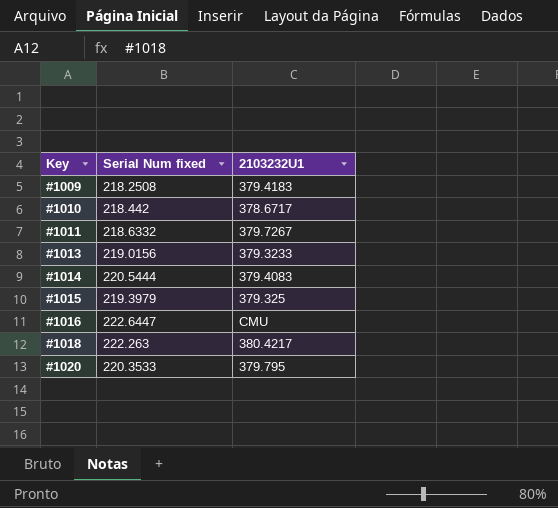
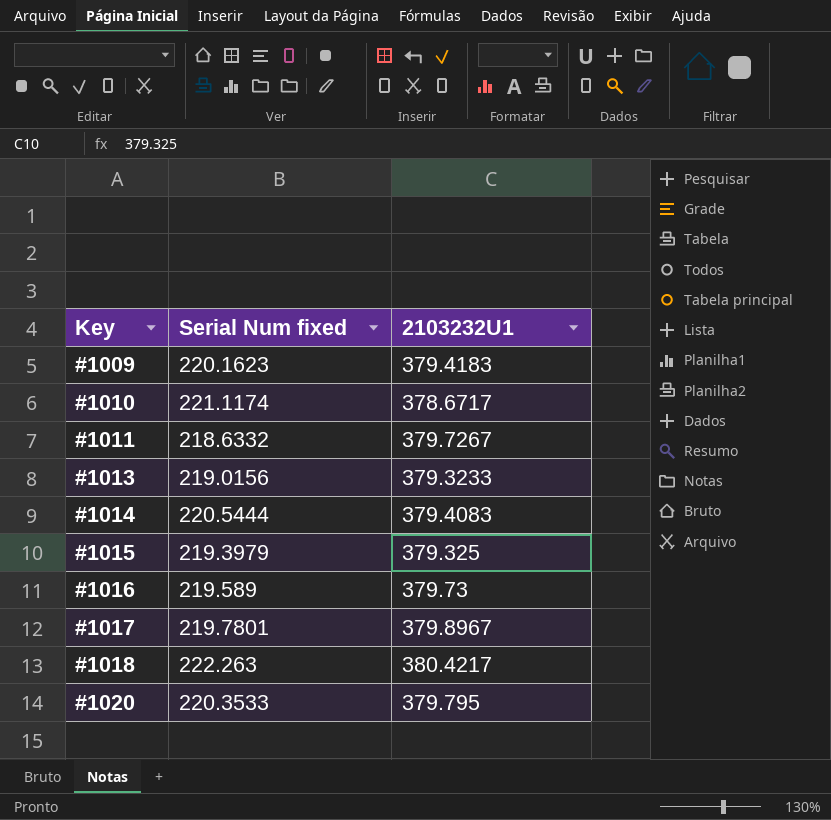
#1009 | Serial Num fixed: 218.2508 -> 220.1623
#1010 | Serial Num fixed: 218.442 -> 221.1174
#1016 | Serial Num fixed: 222.6447 -> 219.589
#1016 | 2103232U1: CMU -> 379.73
row #1017: none -> 219.7801 | 379.8967

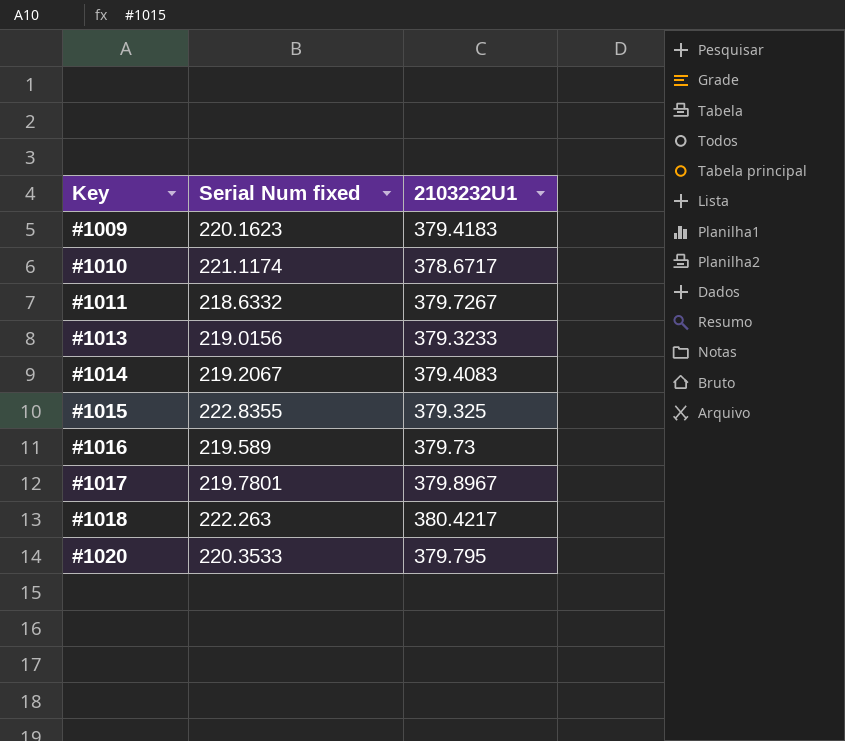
#1014 | Serial Num fixed: 220.5444 -> 219.2067
#1015 | Serial Num fixed: 219.3979 -> 222.8355

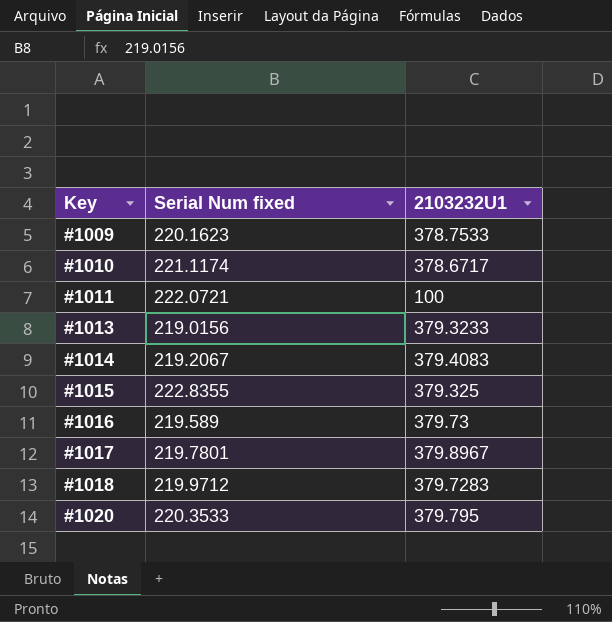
#1009 | 2103232U1: 379.4183 -> 378.7533
#1011 | Serial Num fixed: 218.6332 -> 222.0721
#1011 | 2103232U1: 379.7267 -> 100
#1018 | Serial Num fixed: 222.263 -> 219.9712
#1018 | 2103232U1: 380.4217 -> 379.7283

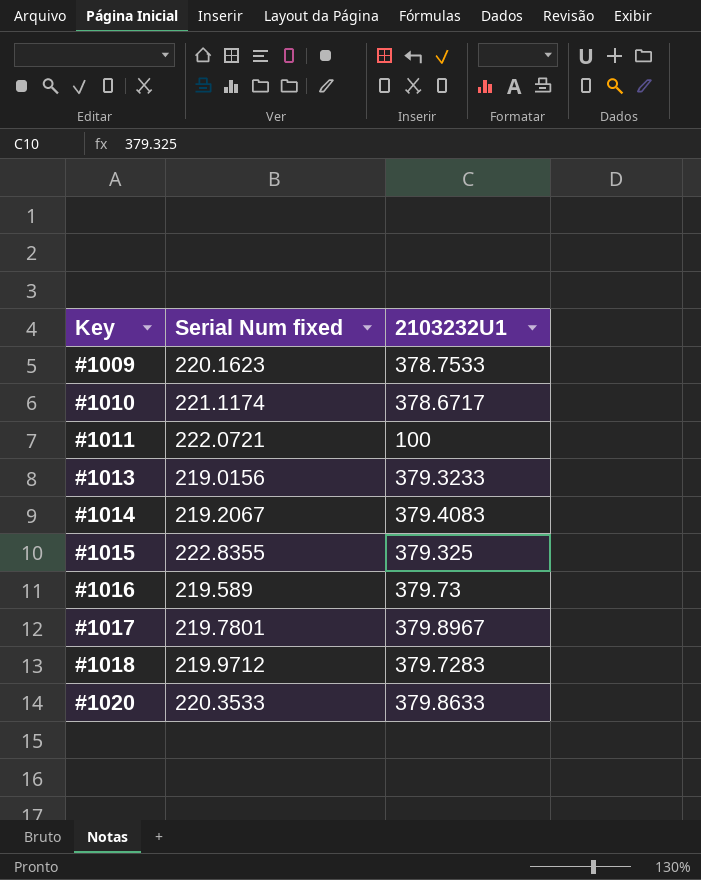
#1020 | 2103232U1: 379.795 -> 379.8633

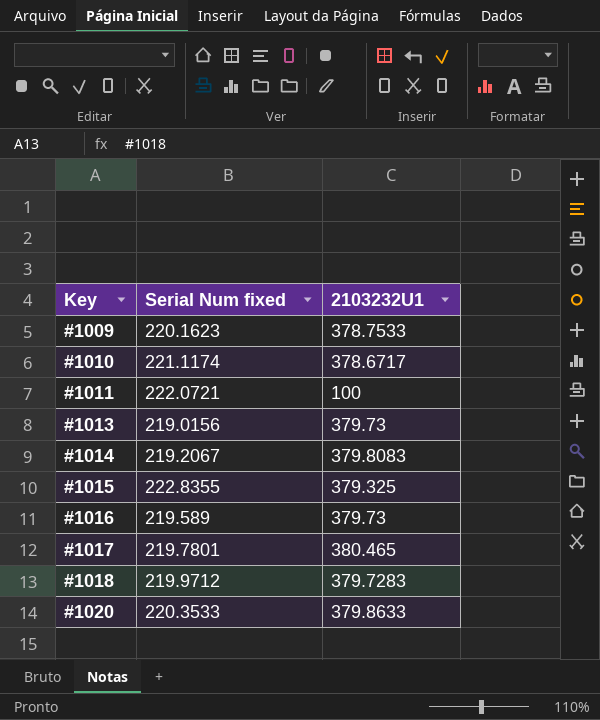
#1013 | 2103232U1: 379.3233 -> 379.73
#1014 | 2103232U1: 379.4083 -> 379.8083
#1017 | 2103232U1: 379.8967 -> 380.465

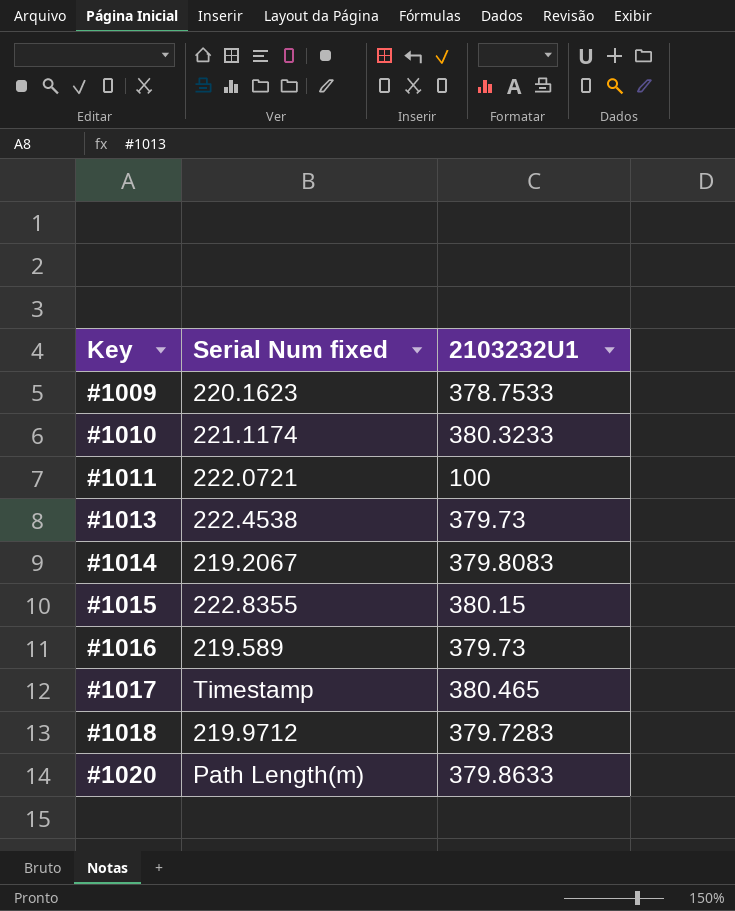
#1010 | 2103232U1: 378.6717 -> 380.3233
#1013 | Serial Num fixed: 219.0156 -> 222.4538
#1015 | 2103232U1: 379.325 -> 380.15
#1017 | Serial Num fixed: 219.7801 -> Timestamp
#1020 | Serial Num fixed: 220.3533 -> Path Length(m)

